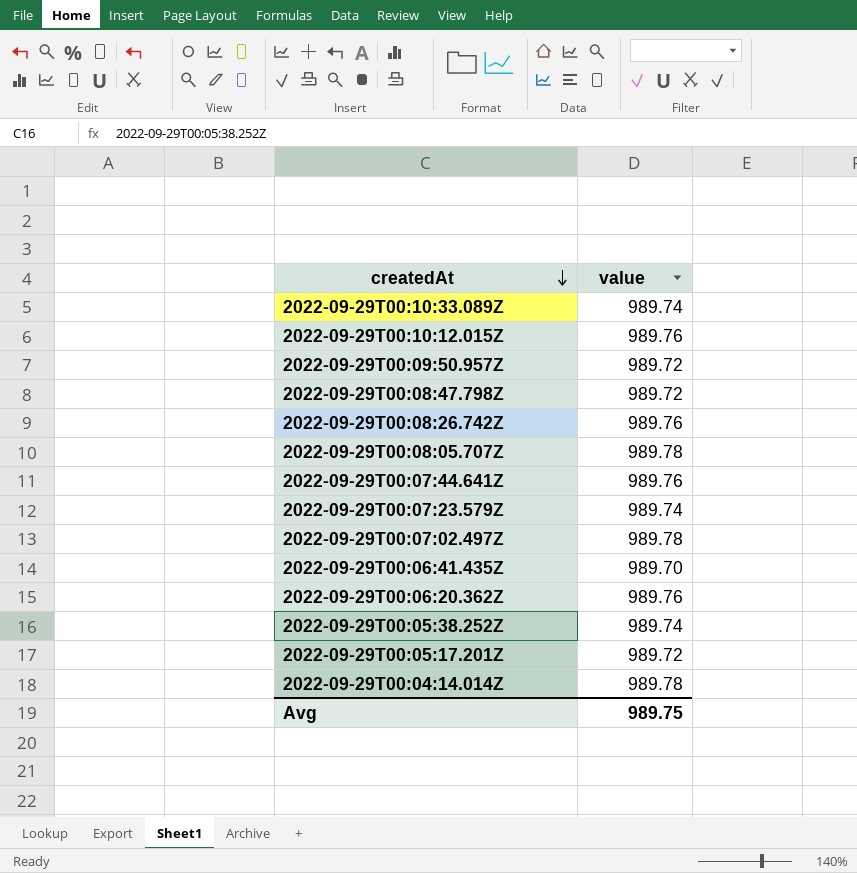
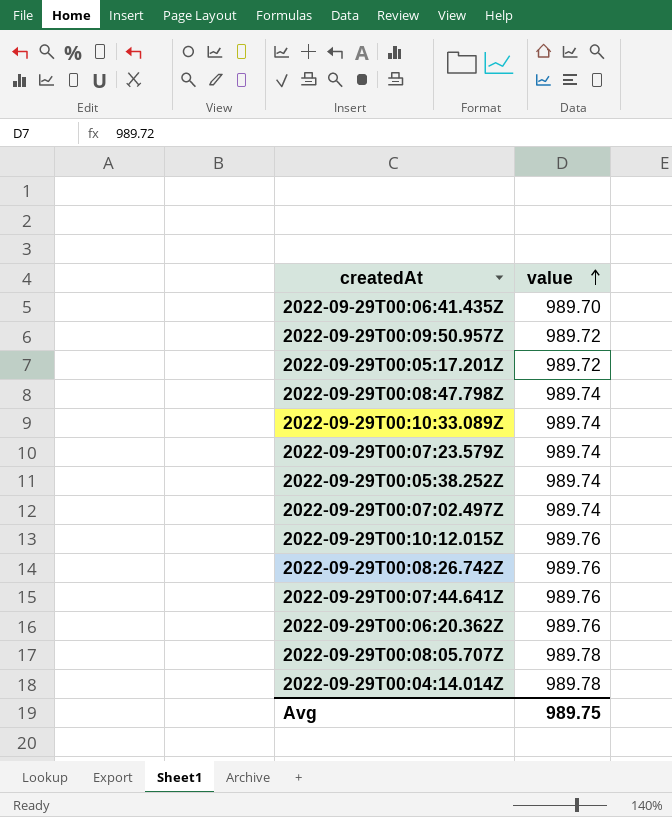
row order: createdAt descending -> value ascending
2022-09-29T00:08:47.798Z | value: 989.72 -> 989.74
2022-09-29T00:07:02.497Z | value: 989.78 -> 989.74

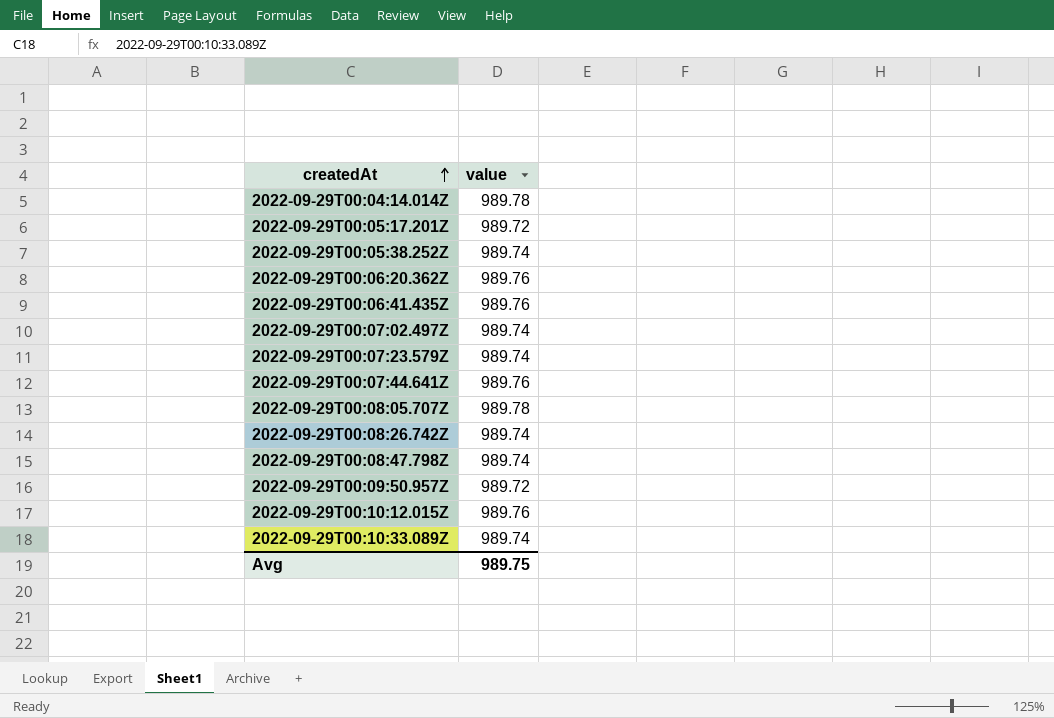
row order: value ascending -> createdAt ascending
2022-09-29T00:06:41.435Z | value: 989.70 -> 989.76
2022-09-29T00:08:26.742Z | value: 989.76 -> 989.74

